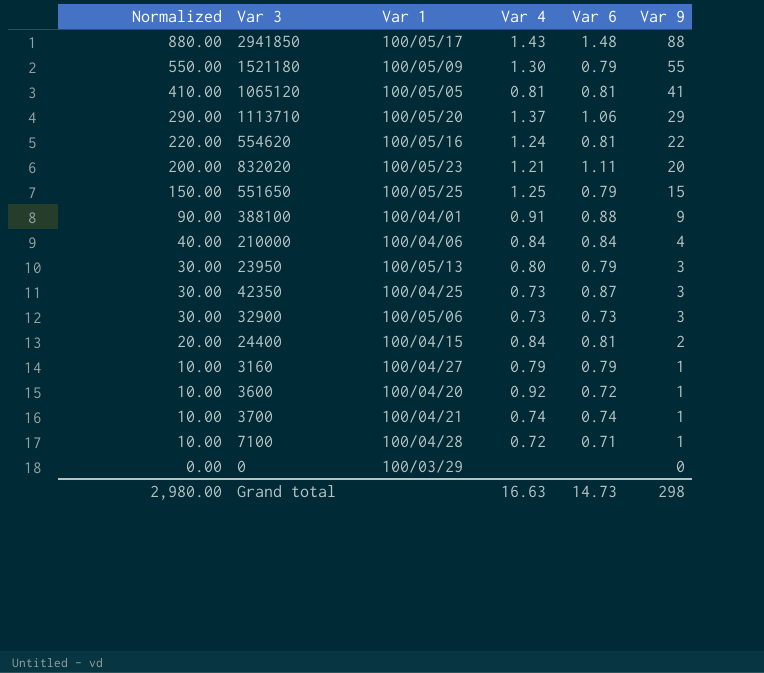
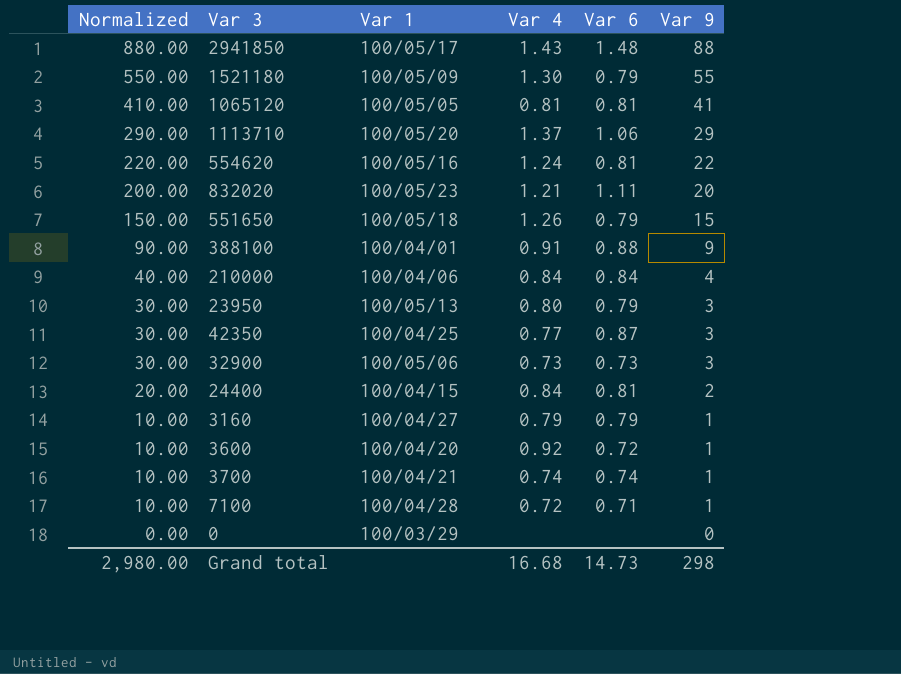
551650 | Var 1: 100/05/25 -> 100/05/18
551650 | Var 4: 1.25 -> 1.26
42350 | Var 4: 0.73 -> 0.77
Grand total | Var 4: 16.63 -> 16.68

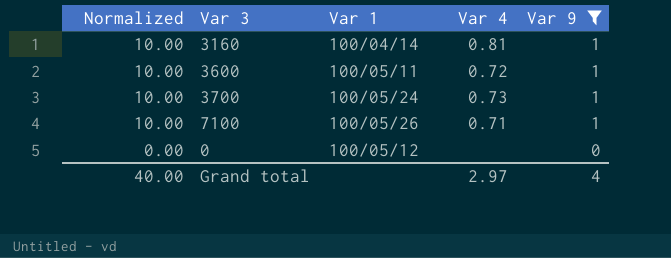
filter: none -> Var 9 <= 1
column Var 6 | position: 5 -> none
3160 | Var 1: 100/04/27 -> 100/04/14
3160 | Var 4: 0.79 -> 0.81
3600 | Var 1: 100/04/20 -> 100/05/11
3600 | Var 4: 0.92 -> 0.72
3700 | Var 1: 100/04/21 -> 100/05/24
3700 | Var 4: 0.74 -> 0.73
7100 | Var 1: 100/04/28 -> 100/05/26
7100 | Var 4: 0.72 -> 0.71
0 | Var 1: 100/03/29 -> 100/05/12
Grand total | Normalized: 2,980.00 -> 40.00
Grand total | Var 4: 16.68 -> 2.97
Grand total | Var 9: 298 -> 4

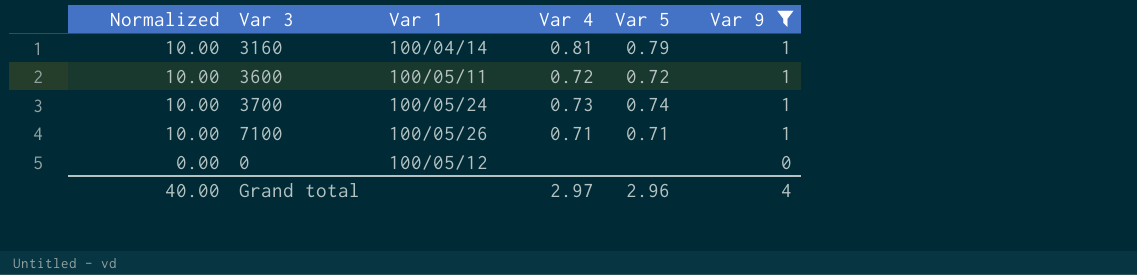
column Var 5 | position: none -> 5

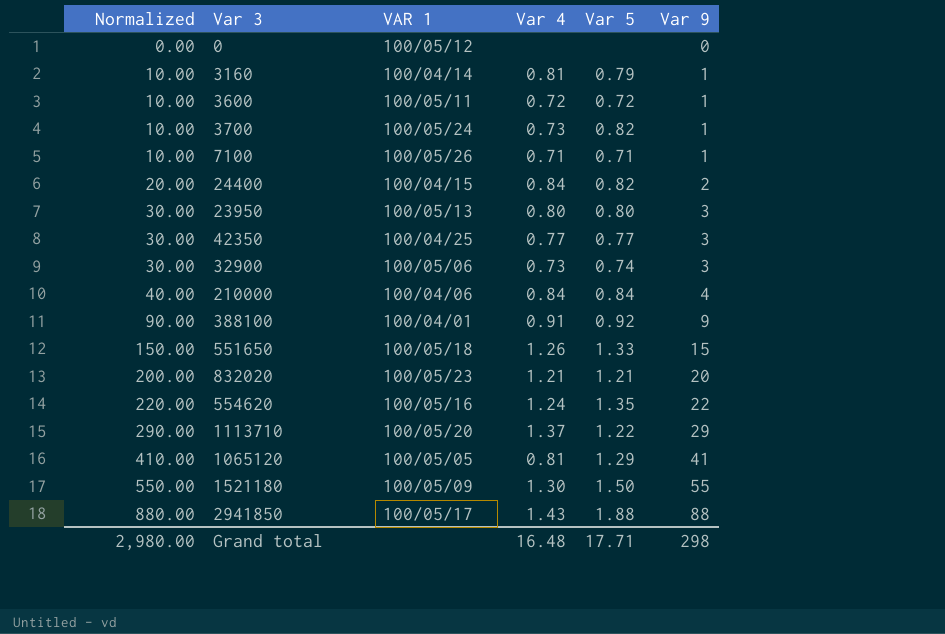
filter: Var 9 <= 1 -> none
row order: Normalized descending -> Normalized ascending
column name: Var 1 -> VAR 1
3700 | Var 5: 0.74 -> 0.82
Grand total | Normalized: 40.00 -> 2,980.00
Grand total | Var 4: 2.97 -> 16.48
Grand total | Var 5: 2.96 -> 17.71
Grand total | Var 9: 4 -> 298

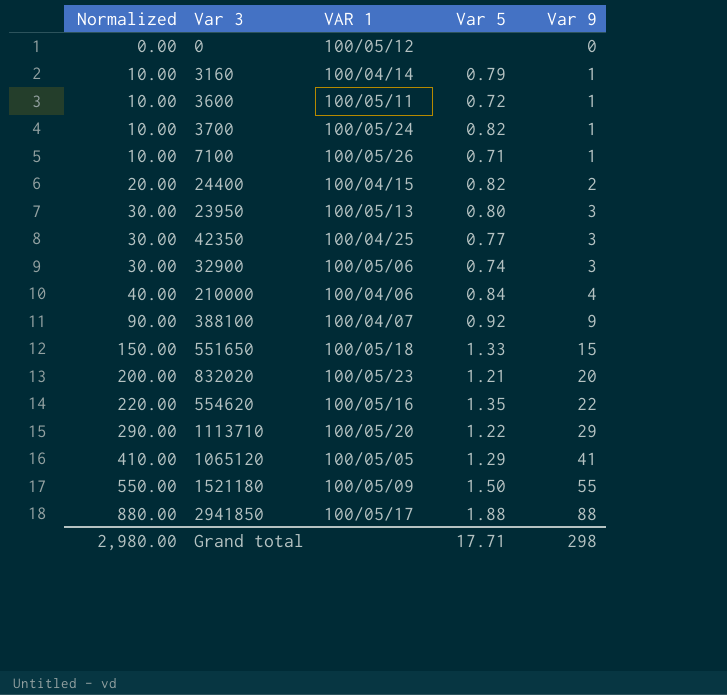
column Var 4 | position: 4 -> none
388100 | VAR 1: 100/04/01 -> 100/04/07

